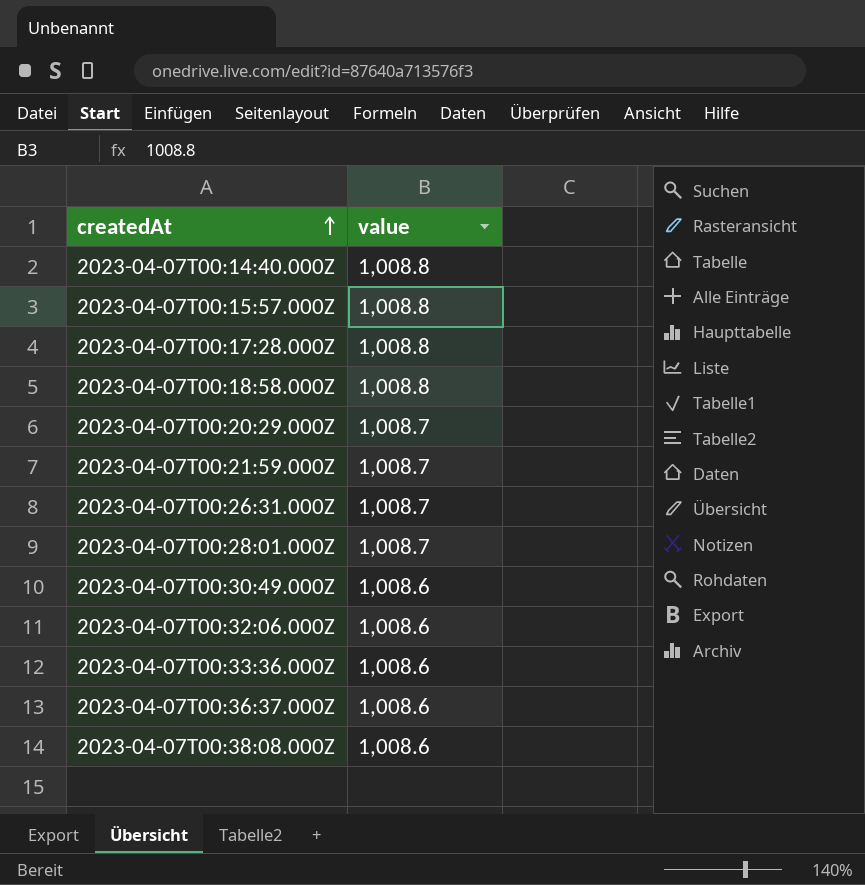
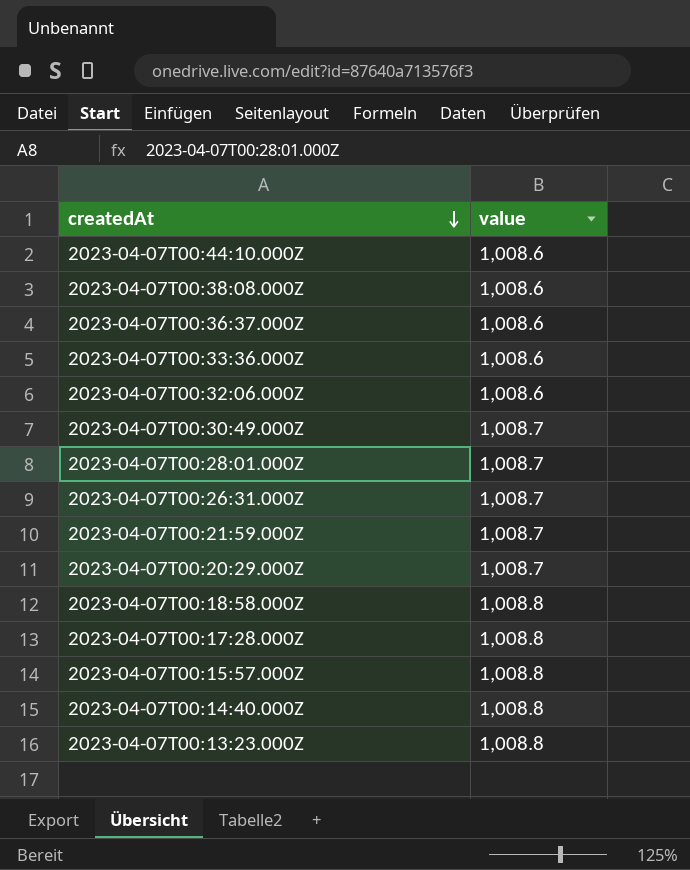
row order: createdAt ascending -> createdAt descending
row 2023-04-07T00:44:10.000Z: none -> 1,008.6
2023-04-07T00:30:49.000Z | value: 1,008.6 -> 1,008.7
row 2023-04-07T00:13:23.000Z: none -> 1,008.8

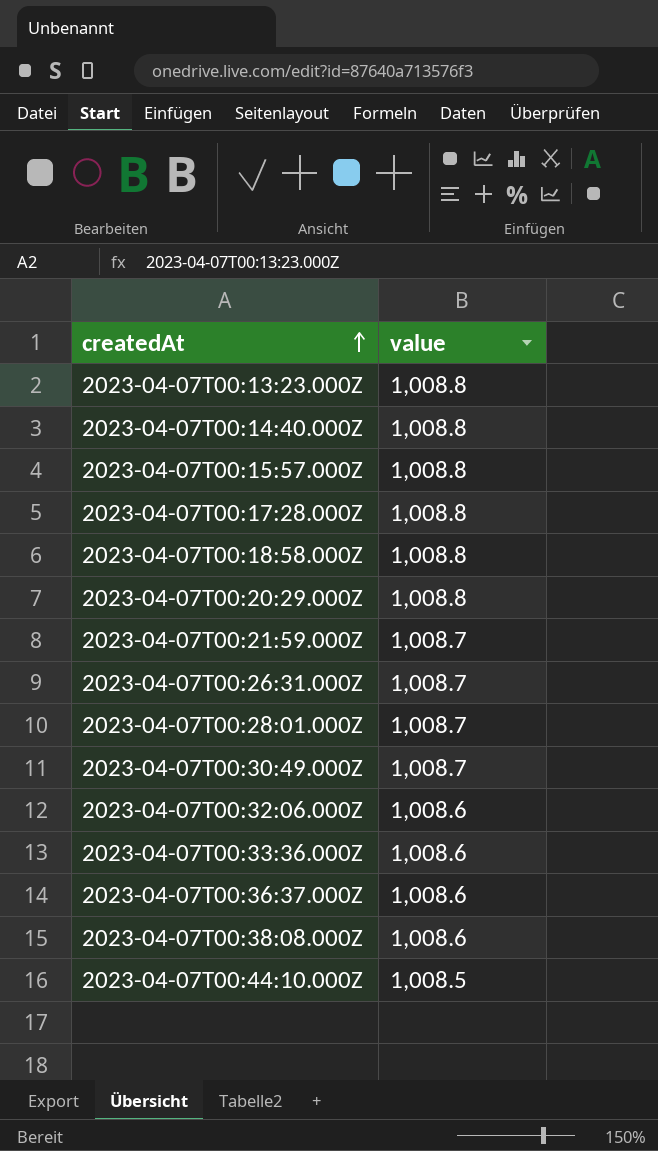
row order: createdAt descending -> createdAt ascending
2023-04-07T00:20:29.000Z | value: 1,008.7 -> 1,008.8
2023-04-07T00:44:10.000Z | value: 1,008.6 -> 1,008.5

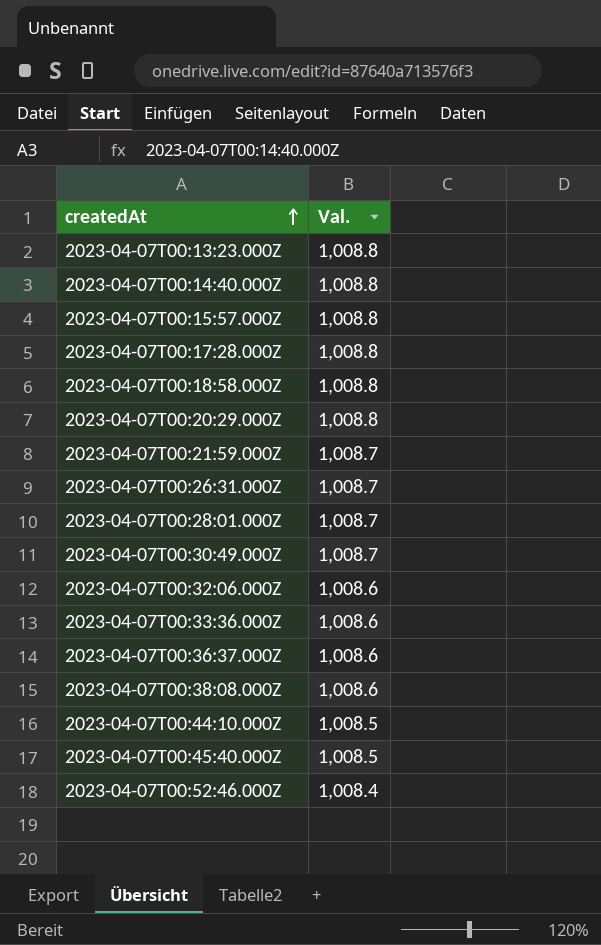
column name: value -> Val.
row 2023-04-07T00:45:40.000Z: none -> 1,008.5
row 2023-04-07T00:52:46.000Z: none -> 1,008.4

